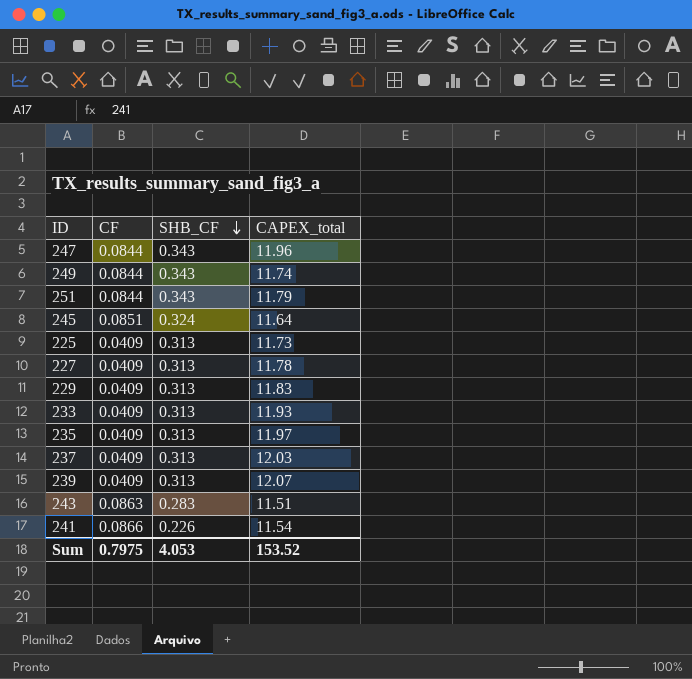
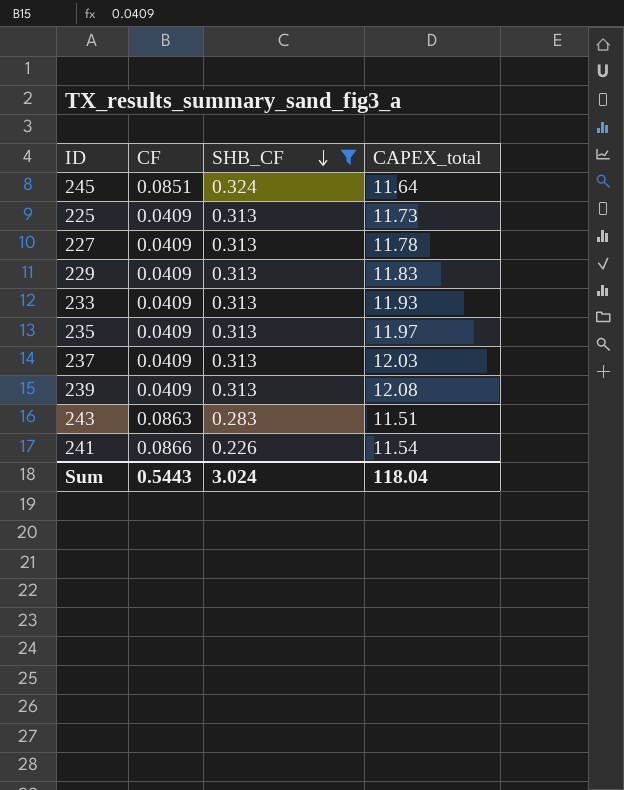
filter: none -> SHB_CF != 0.343
239 | CAPEX_total: 12.07 -> 12.08
Sum | CF: 0.7975 -> 0.5443
Sum | SHB_CF: 4.053 -> 3.024
Sum | CAPEX_total: 153.52 -> 118.04

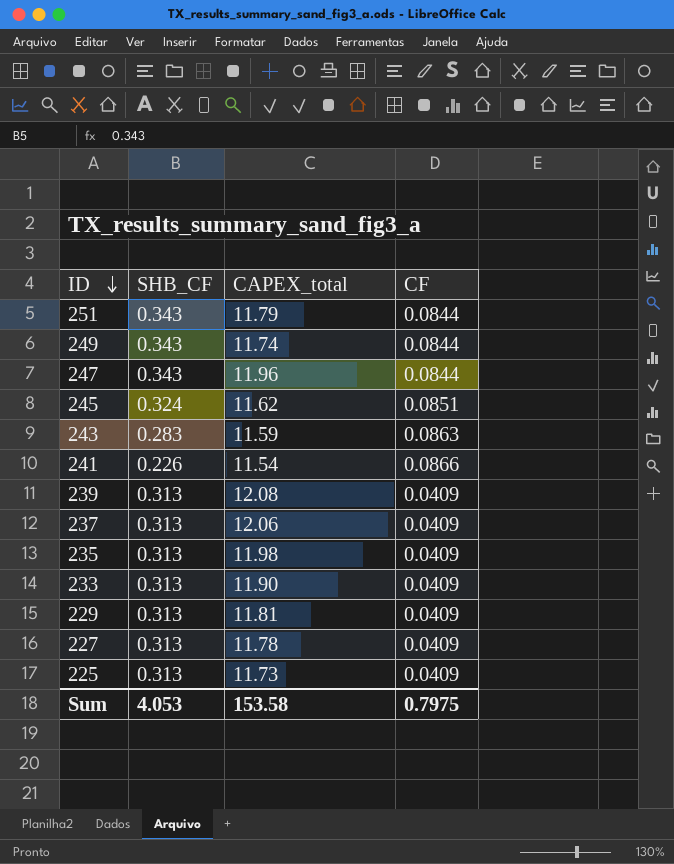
filter: SHB_CF != 0.343 -> none
row order: SHB_CF descending -> ID descending
column CF | position: 2 -> 4
245 | CAPEX_total: 11.64 -> 11.62
243 | CAPEX_total: 11.51 -> 11.59
237 | CAPEX_total: 12.03 -> 12.06
235 | CAPEX_total: 11.97 -> 11.98
233 | CAPEX_total: 11.93 -> 11.90
229 | CAPEX_total: 11.83 -> 11.81
Sum | SHB_CF: 3.024 -> 4.053
Sum | CAPEX_total: 118.04 -> 153.58
Sum | CF: 0.5443 -> 0.7975

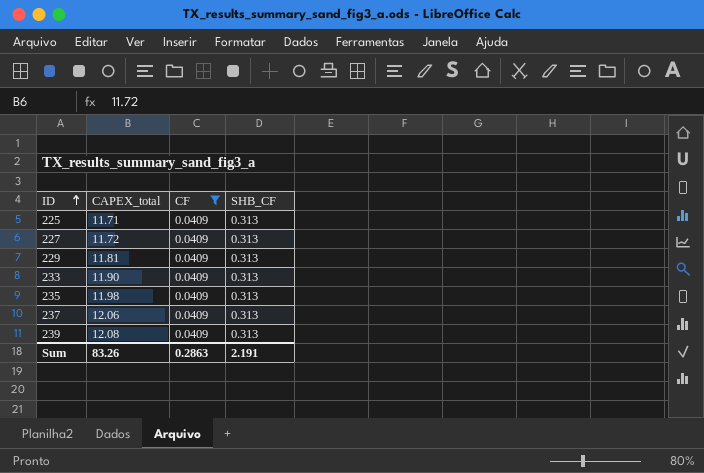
filter: none -> CF = 0.0409
row order: ID descending -> ID ascending
column SHB_CF | position: 2 -> 4
225 | CAPEX_total: 11.73 -> 11.71
227 | CAPEX_total: 11.78 -> 11.72
Sum | CAPEX_total: 153.58 -> 83.26
Sum | CF: 0.7975 -> 0.2863
Sum | SHB_CF: 4.053 -> 2.191

